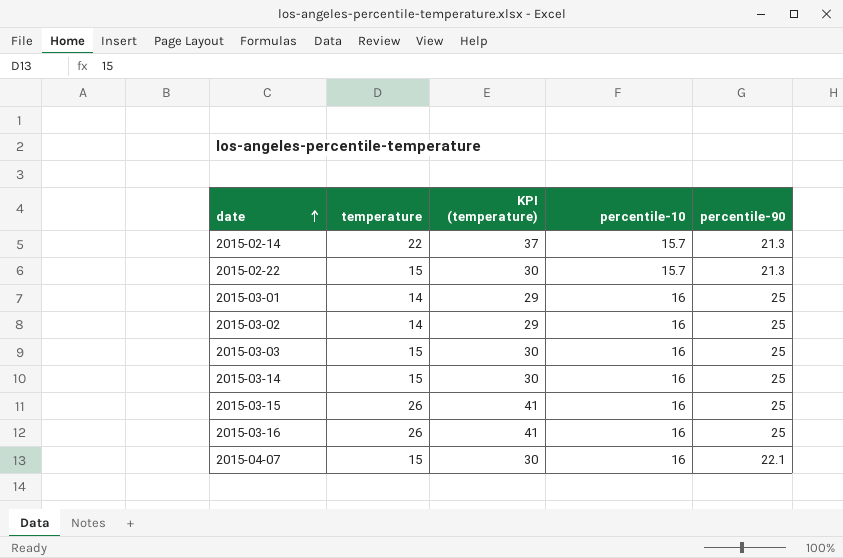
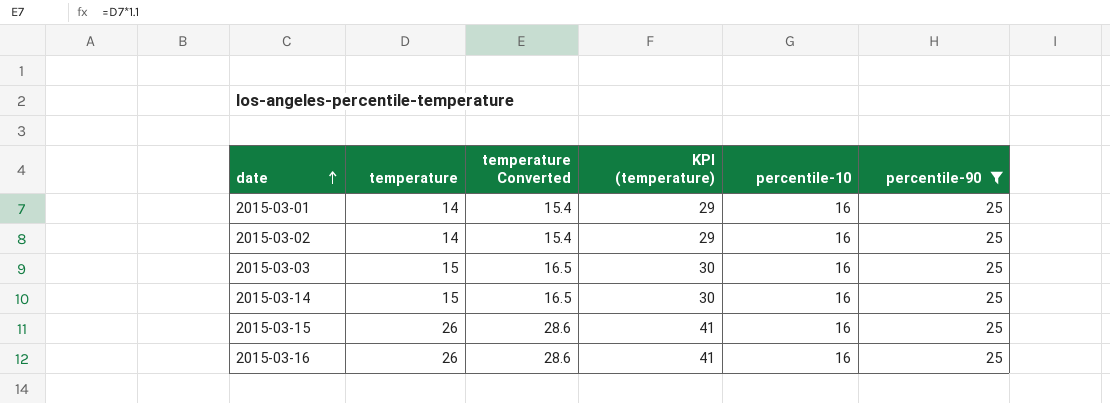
filter: none -> percentile-90 = 25
column temperature Converted | formula: none -> [temperature] * 1.1

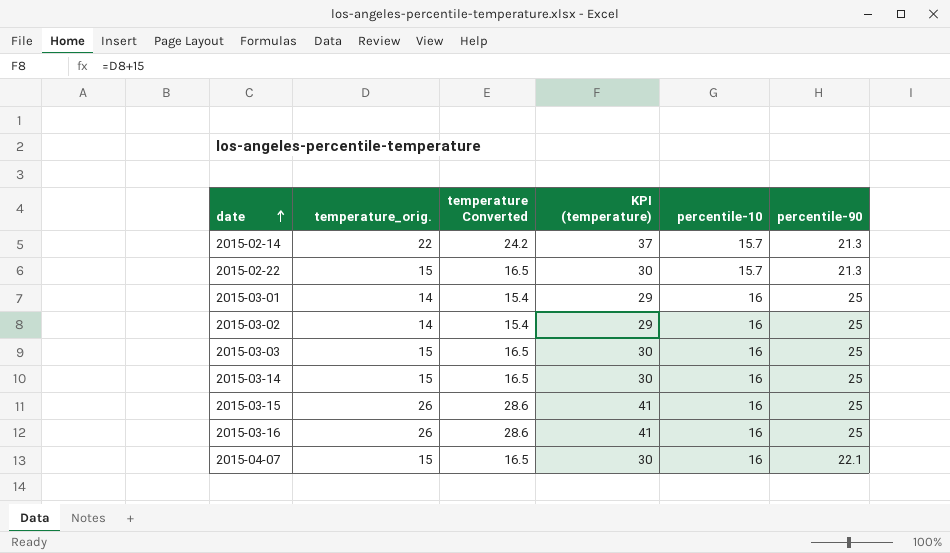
filter: percentile-90 = 25 -> none
column name: temperature -> temperature_orig.

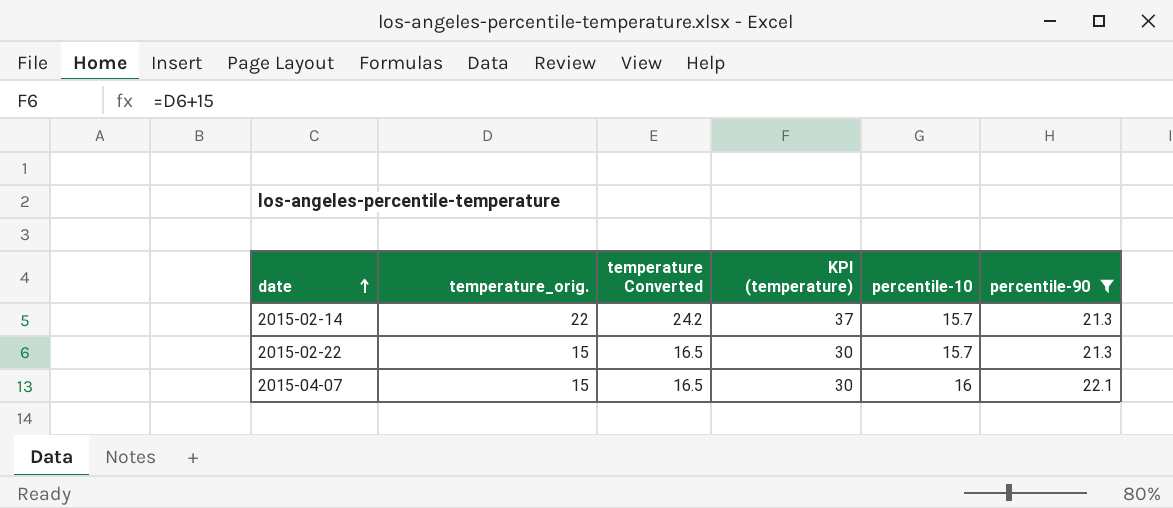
filter: none -> percentile-90 != 25

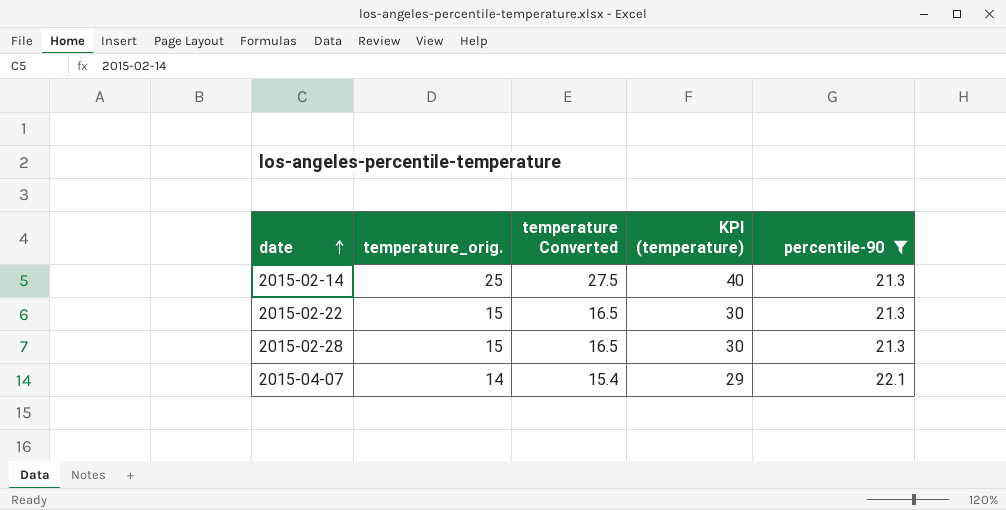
column percentile-10 | position: 5 -> none
2015-02-14 | temperature_orig.: 22 -> 25
2015-02-14 | temperature Converted: 24.2 -> 27.5
2015-02-14 | KPI (temperature): 37 -> 40
row 2015-02-28: none -> 15 | 16.5 | 30 | 21.3
2015-04-07 | temperature_orig.: 15 -> 14
2015-04-07 | temperature Converted: 16.5 -> 15.4
2015-04-07 | KPI (temperature): 30 -> 29

